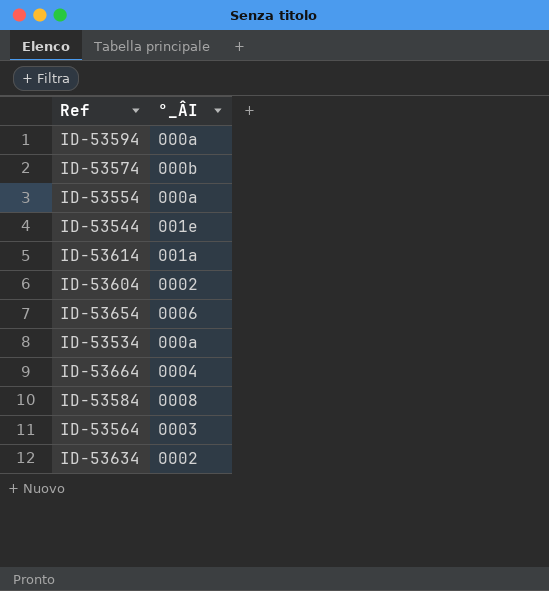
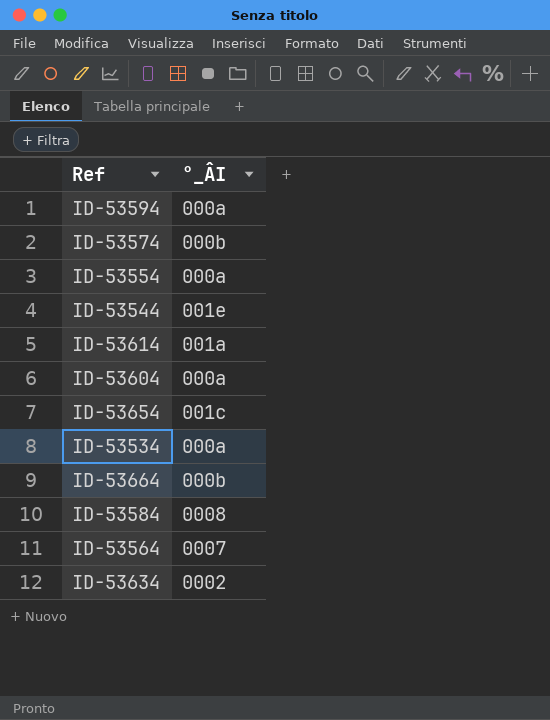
ID-53604 | °_ÂI: 0002 -> 000a
ID-53654 | °_ÂI: 0006 -> 001c
ID-53664 | °_ÂI: 0004 -> 000b
ID-53564 | °_ÂI: 0003 -> 0007

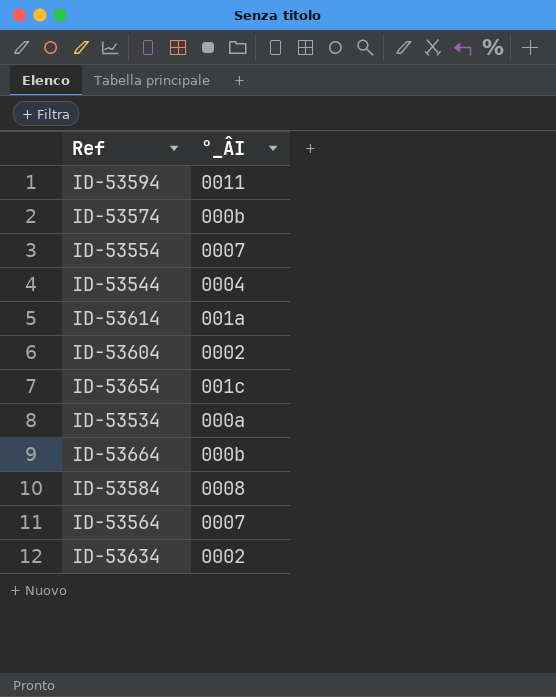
ID-53594 | °_ÂI: 000a -> 0011
ID-53554 | °_ÂI: 000a -> 0007
ID-53544 | °_ÂI: 001e -> 0004
ID-53604 | °_ÂI: 000a -> 0002

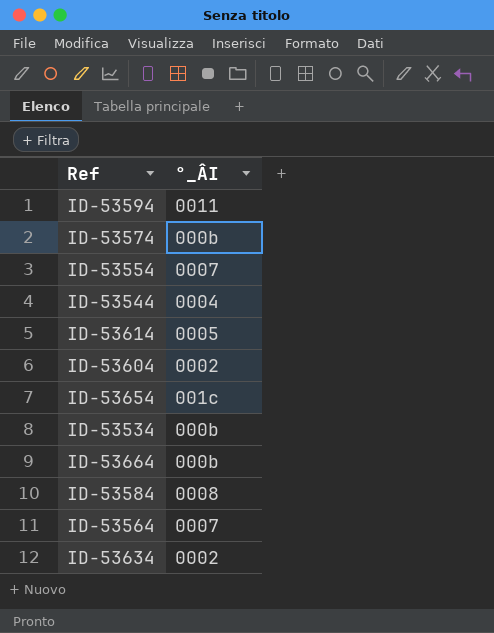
ID-53614 | °_ÂI: 001a -> 0005
ID-53534 | °_ÂI: 000a -> 000b

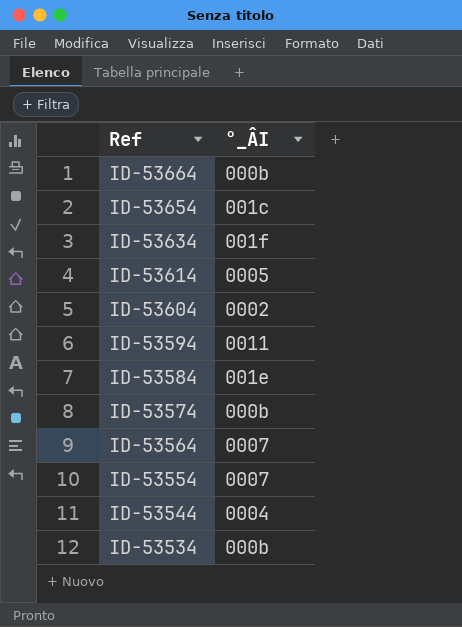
row order: none -> Ref descending
ID-53634 | °_ÂI: 0002 -> 001f
ID-53584 | °_ÂI: 0008 -> 001e

